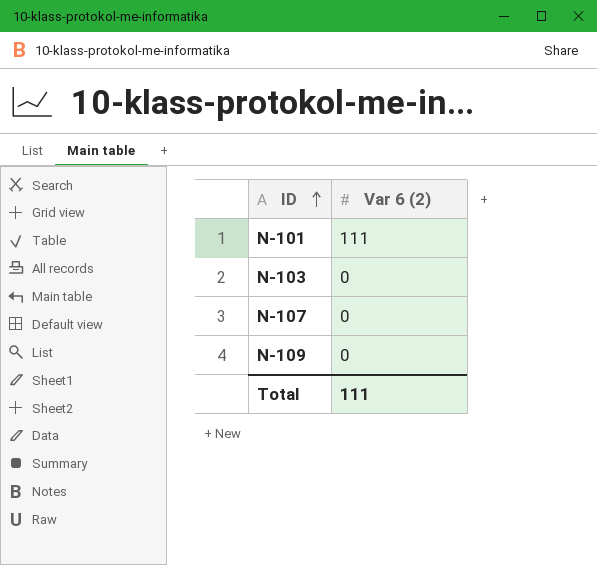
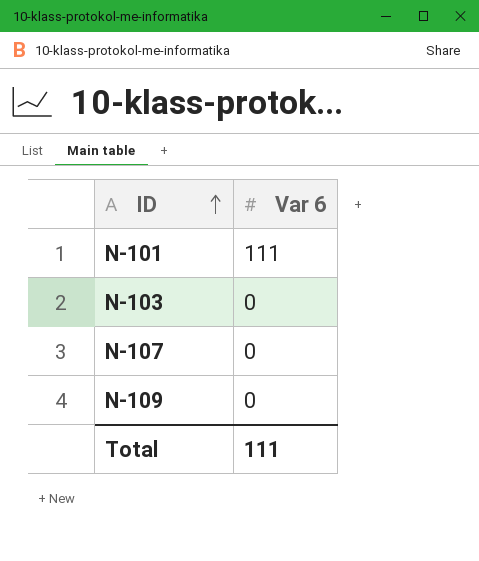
column name: Var 6 (2) -> Var 6

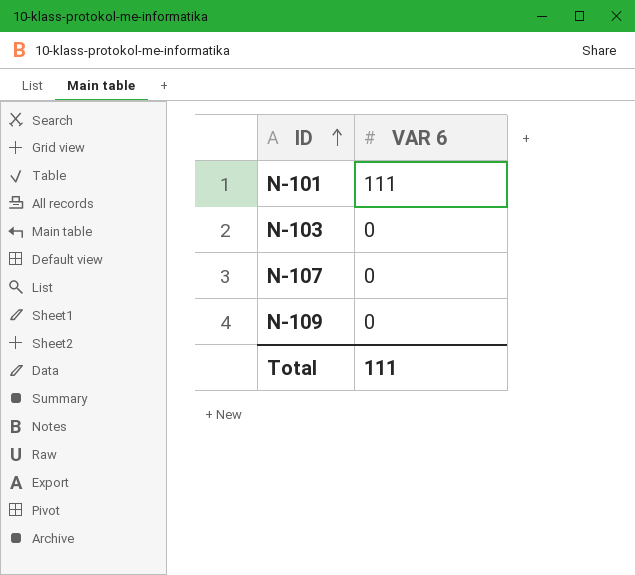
column name: Var 6 -> VAR 6

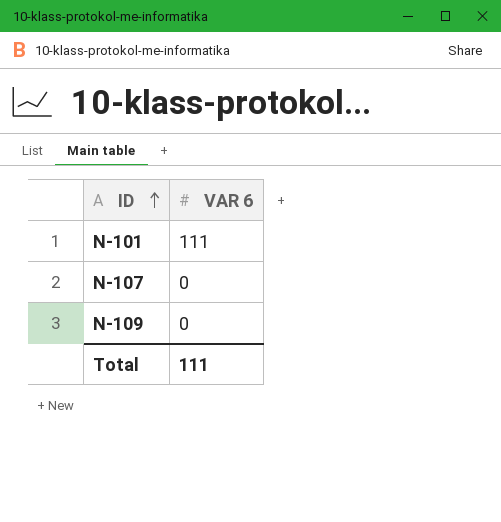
row N-103: 0 -> none

